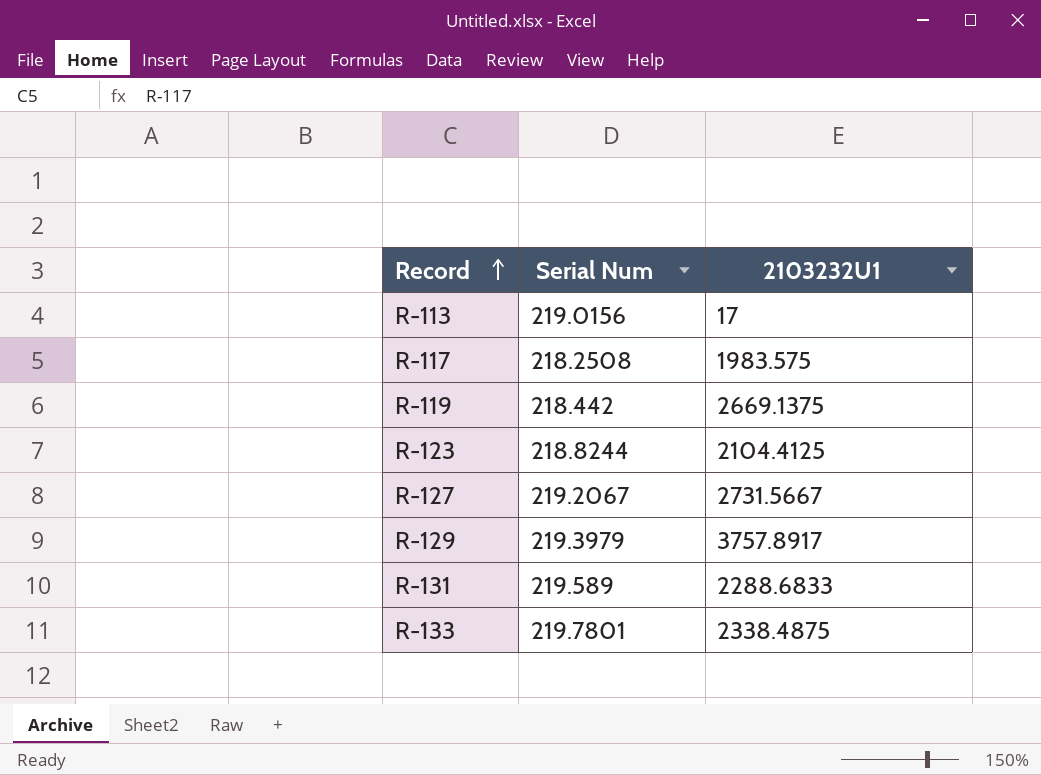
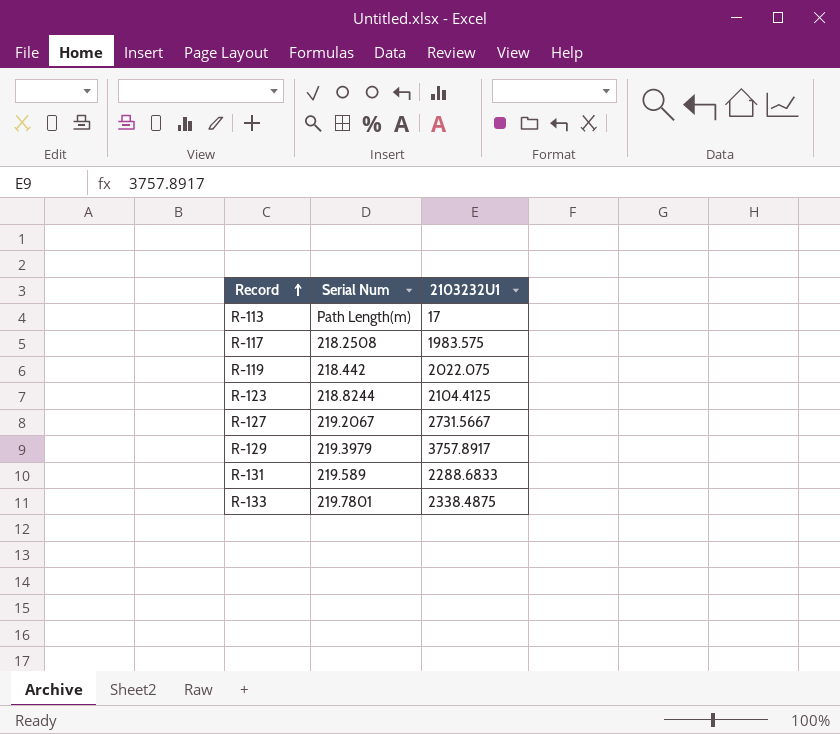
R-113 | Serial Num: 219.0156 -> Path Length(m)
R-119 | 2103232U1: 2669.1375 -> 2022.075

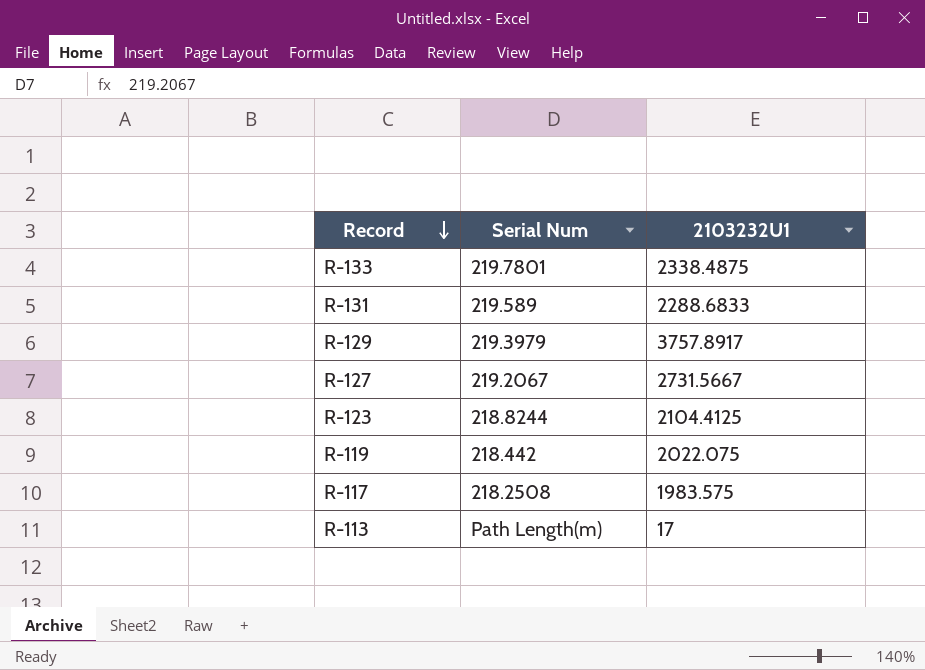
row order: Record ascending -> Record descending

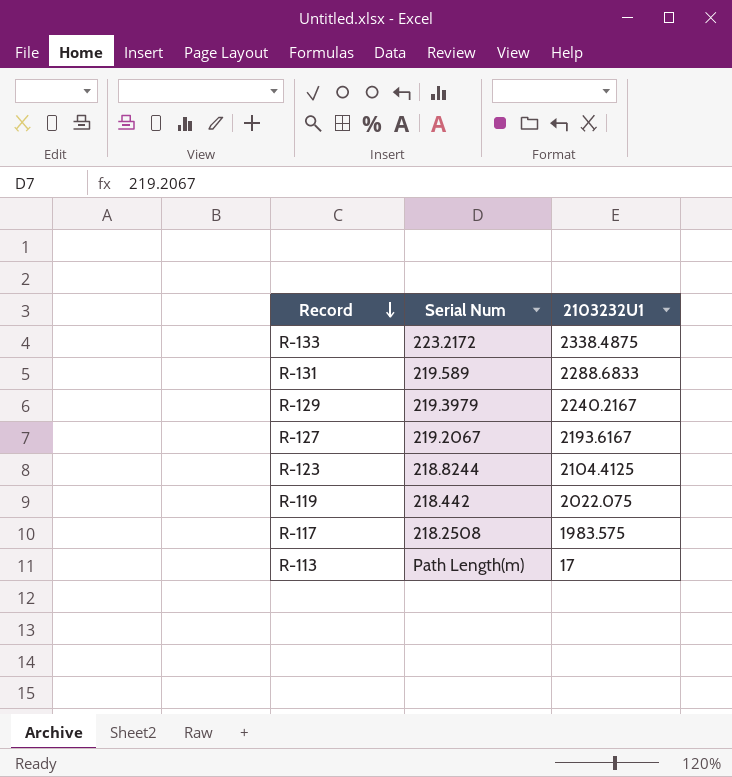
R-133 | Serial Num: 219.7801 -> 223.2172
R-129 | 2103232U1: 3757.8917 -> 2240.2167
R-127 | 2103232U1: 2731.5667 -> 2193.6167

